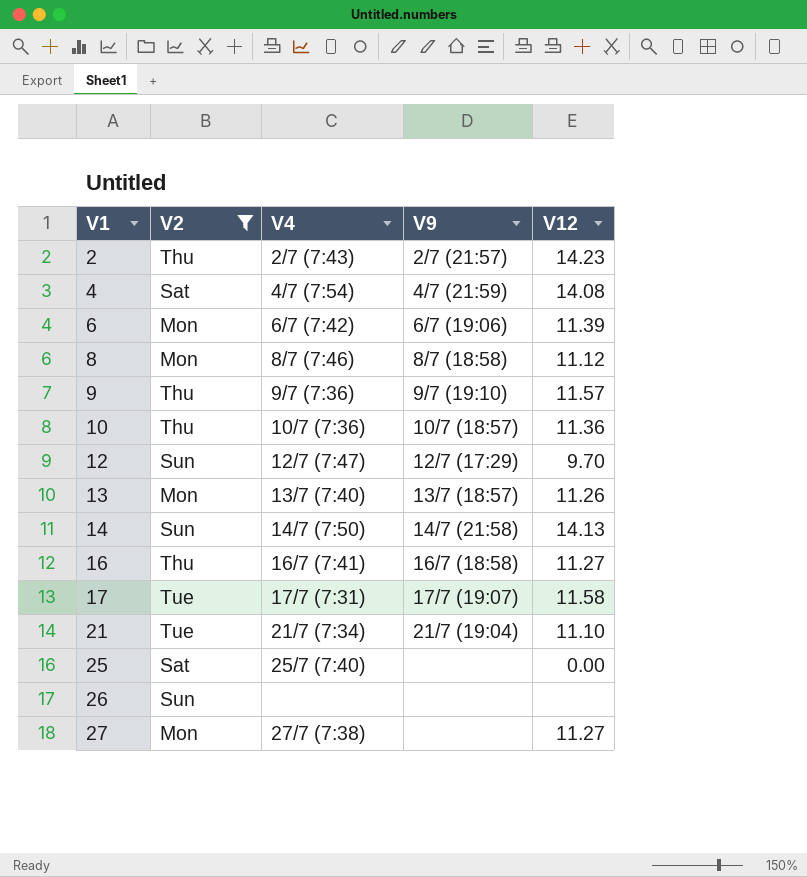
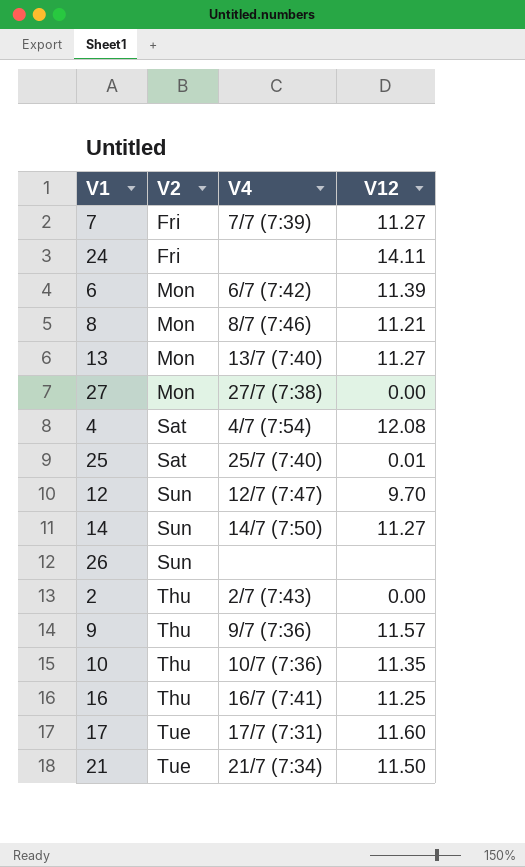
filter: V2 != Fri -> none
row order: V1 ascending -> V2 ascending
column V9 | position: 4 -> none
8 | V12: 11.12 -> 11.21
13 | V12: 11.26 -> 11.27
27 | V12: 11.27 -> 0.00
4 | V12: 14.08 -> 12.08
25 | V12: 0.00 -> 0.01
14 | V12: 14.13 -> 11.27
2 | V12: 14.23 -> 0.00
10 | V12: 11.36 -> 11.35
16 | V12: 11.27 -> 11.25
17 | V12: 11.58 -> 11.60
21 | V12: 11.10 -> 11.50

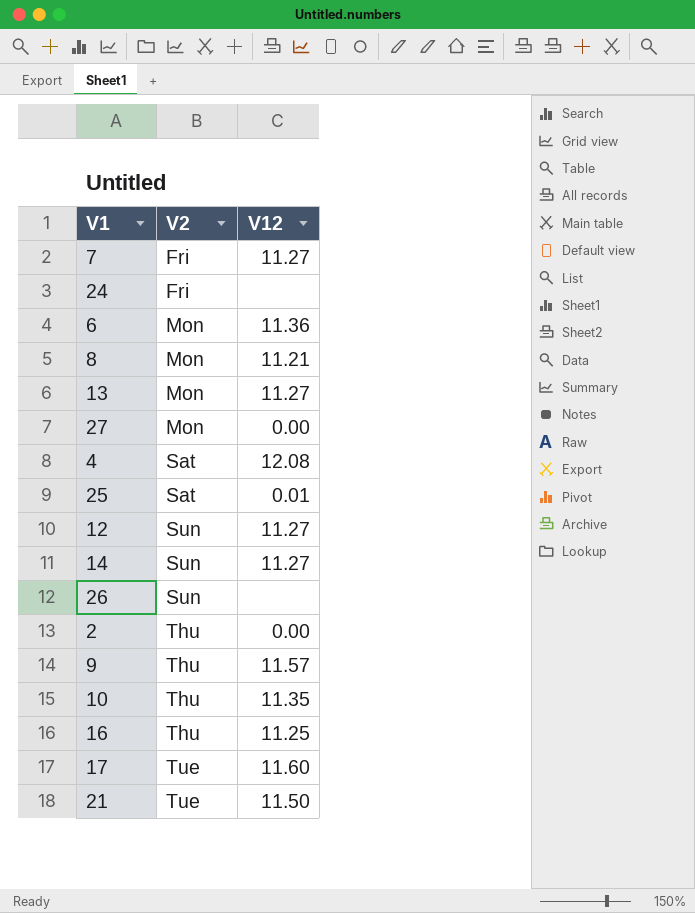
column V4 | position: 3 -> none
24 | V12: 14.11 -> none
6 | V12: 11.39 -> 11.36
12 | V12: 9.70 -> 11.27

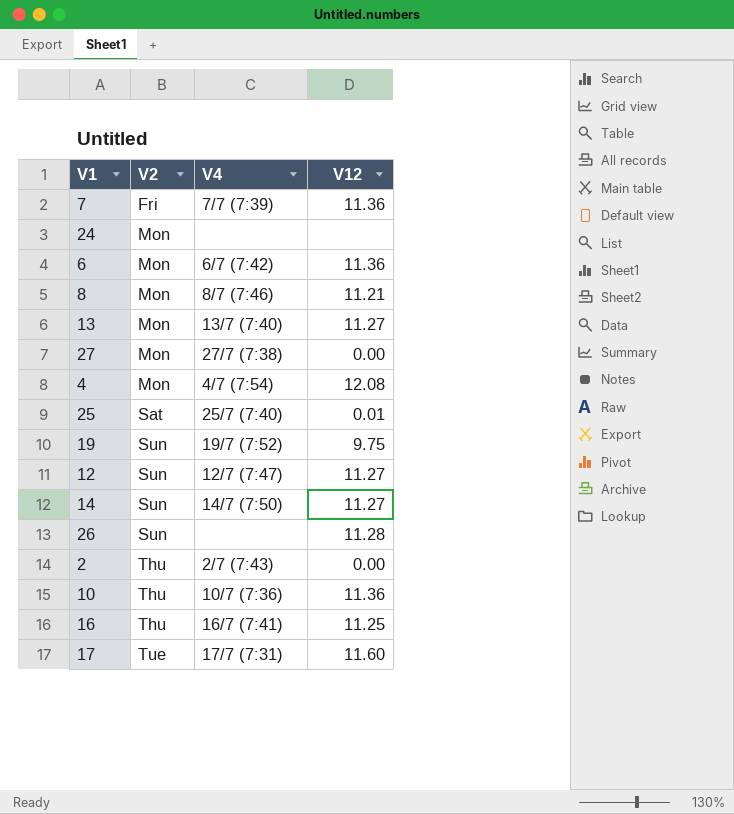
column V4 | position: none -> 3
row 9: Thu | 11.57 -> none
row 21: Tue | 11.50 -> none
7 | V12: 11.27 -> 11.36
24 | V2: Fri -> Mon
4 | V2: Sat -> Mon
row 19: none -> Sun | 19/7 (7:52) | 9.75
26 | V12: none -> 11.28
10 | V12: 11.35 -> 11.36

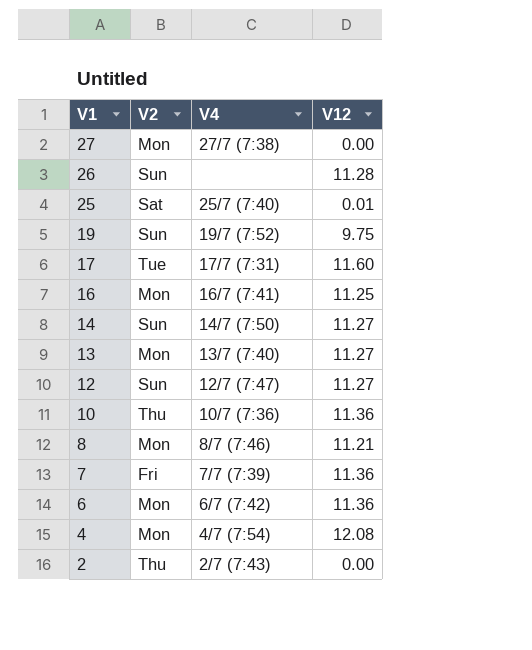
row order: V2 ascending -> V1 descending
row 24: Mon | none | none -> none
16 | V2: Thu -> Mon

